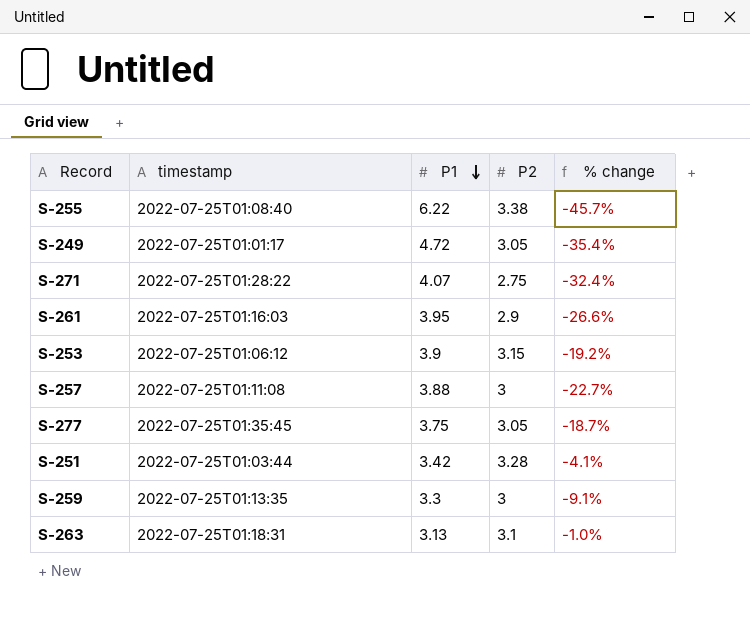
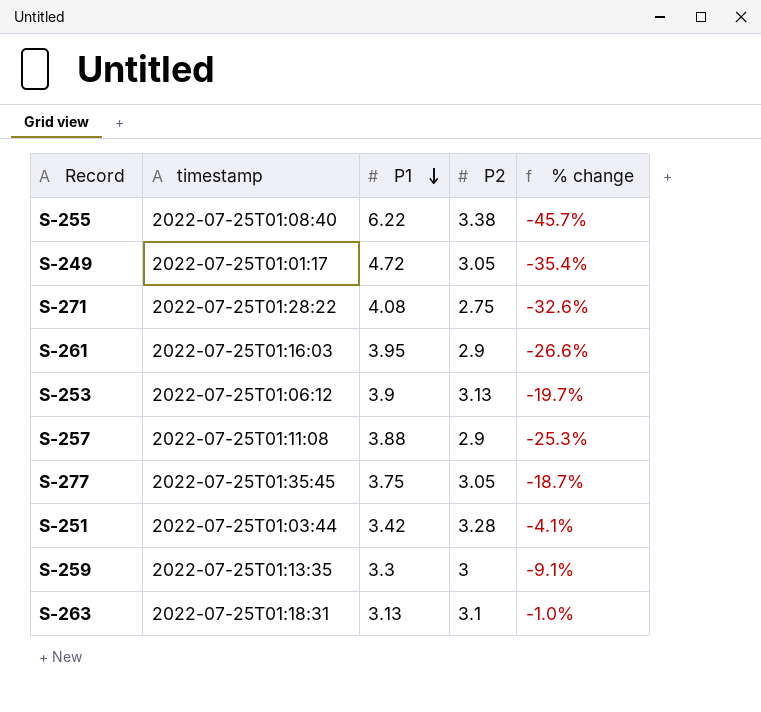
S-271 | P1: 4.07 -> 4.08
S-271 | % change: -32.4% -> -32.6%
S-253 | P2: 3.15 -> 3.13
S-253 | % change: -19.2% -> -19.7%
S-257 | P2: 3 -> 2.9
S-257 | % change: -22.7% -> -25.3%

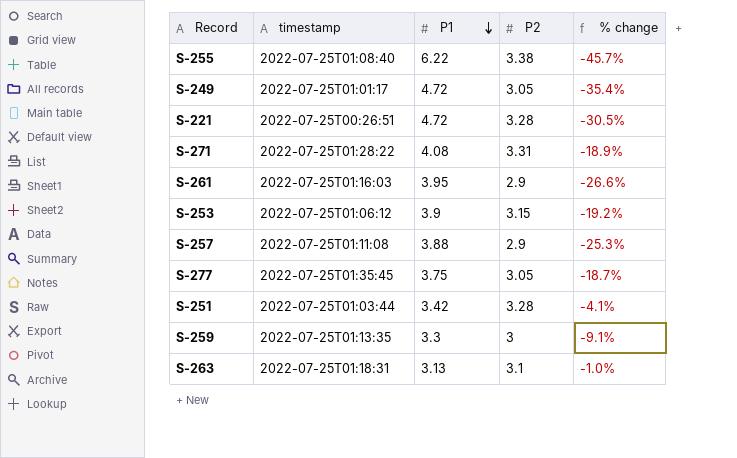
row S-221: none -> 2022-07-25T00:26:51 | 4.72 | 3.28 | -30.5%
S-271 | P2: 2.75 -> 3.31
S-271 | % change: -32.6% -> -18.9%
S-253 | P2: 3.13 -> 3.15
S-253 | % change: -19.7% -> -19.2%

